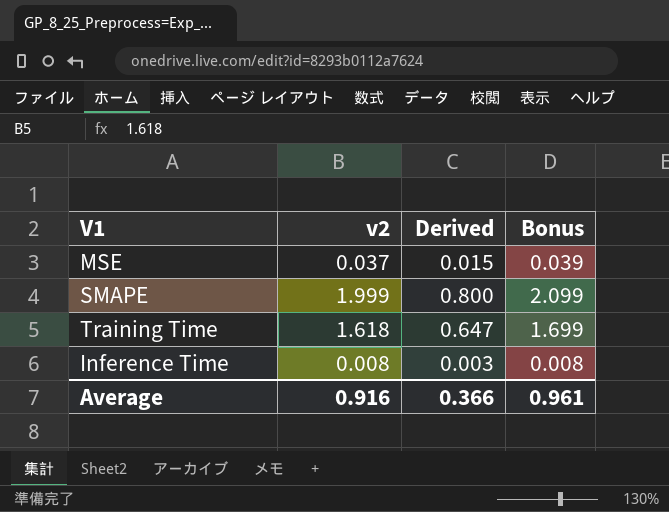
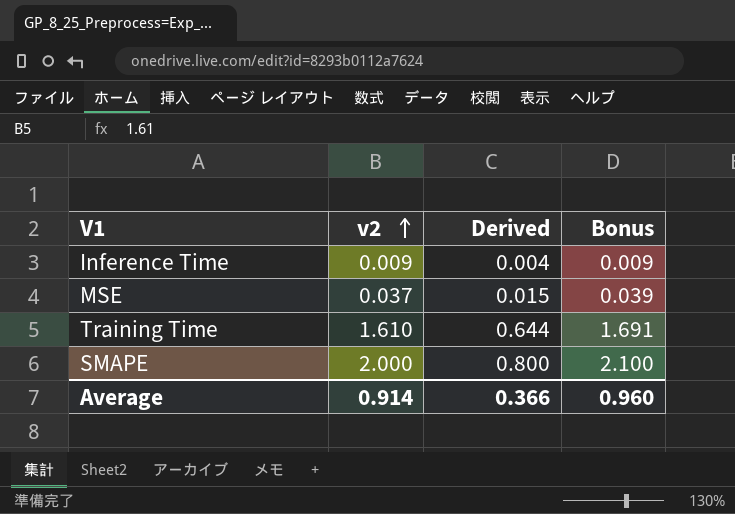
row order: none -> v2 ascending
Inference Time | v2: 0.008 -> 0.009
Inference Time | Derived: 0.003 -> 0.004
Inference Time | Bonus: 0.008 -> 0.009
Training Time | v2: 1.618 -> 1.610
Training Time | Derived: 0.647 -> 0.644
Training Time | Bonus: 1.699 -> 1.691
SMAPE | v2: 1.999 -> 2.000
SMAPE | Bonus: 2.099 -> 2.100
Average | v2: 0.916 -> 0.914
Average | Bonus: 0.961 -> 0.960

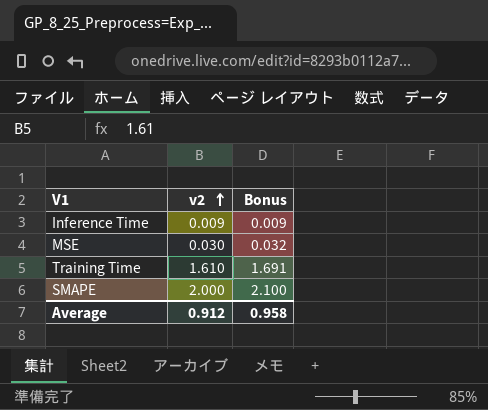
column Derived | formula: [v2] * 0.4 -> none
MSE | v2: 0.037 -> 0.030
MSE | Bonus: 0.039 -> 0.032
Average | v2: 0.914 -> 0.912
Average | Bonus: 0.960 -> 0.958

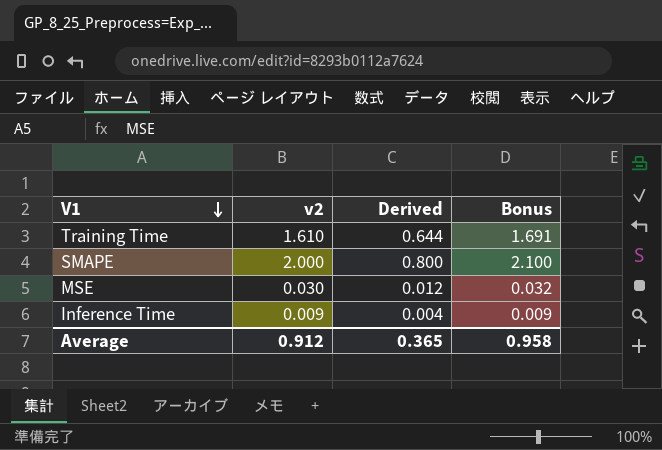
row order: v2 ascending -> V1 descending
column Derived | formula: none -> [v2] * 0.4

